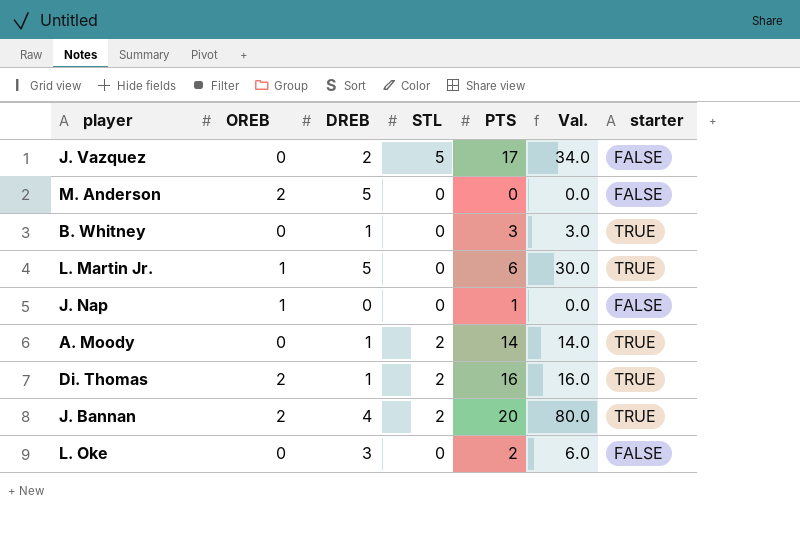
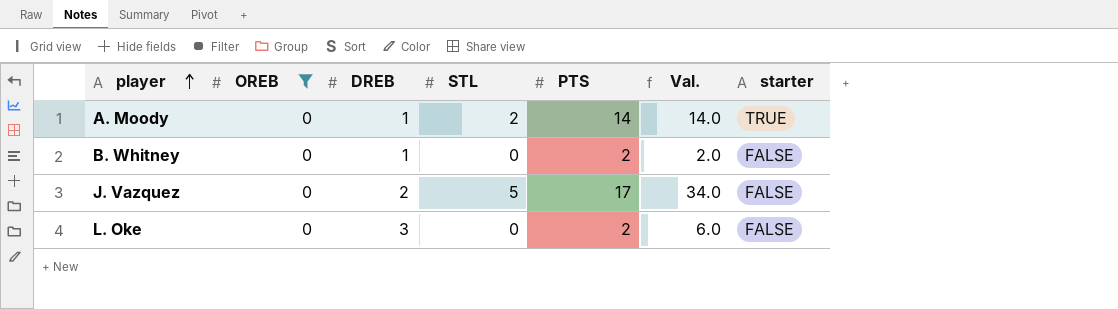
filter: none -> OREB = 0
row order: none -> player ascending
B. Whitney | PTS: 3 -> 2
B. Whitney | Val.: 3.0 -> 2.0
B. Whitney | starter: TRUE -> FALSE

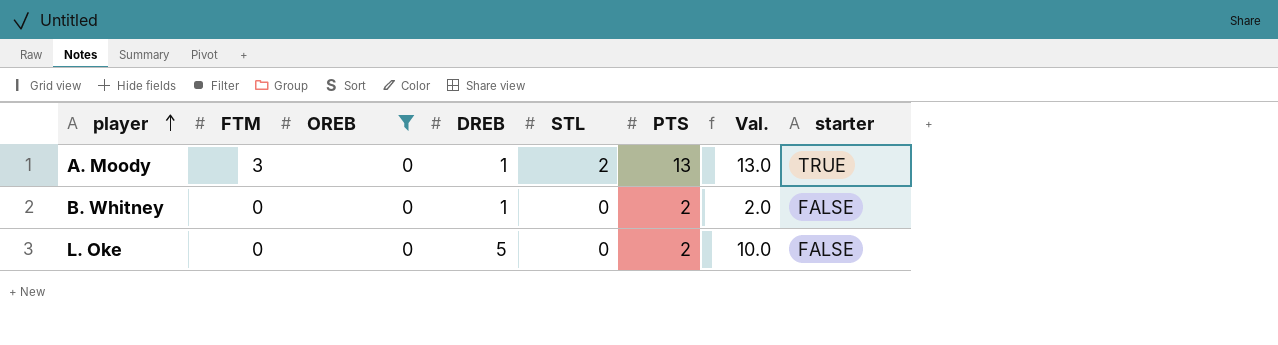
column FTM | position: none -> 2
row J. Vazquez: 0 | 2 | 5 | 17 | 34.0 | FALSE -> none
A. Moody | PTS: 14 -> 13
A. Moody | Val.: 14.0 -> 13.0
L. Oke | DREB: 3 -> 5
L. Oke | Val.: 6.0 -> 10.0

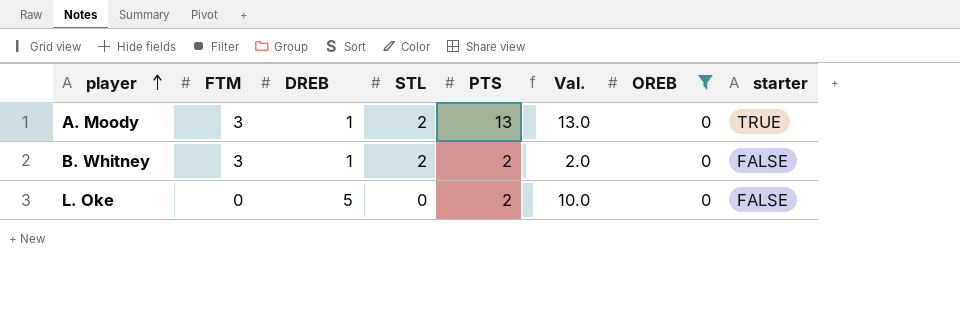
column OREB | position: 3 -> 7
B. Whitney | FTM: 0 -> 3
B. Whitney | STL: 0 -> 2

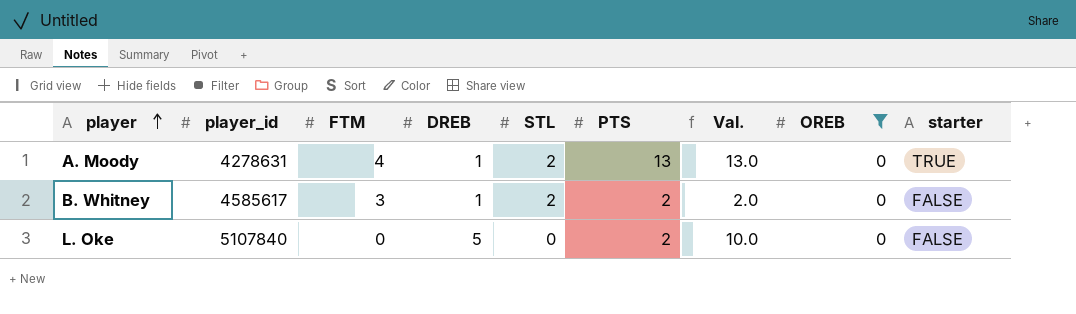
column player_id | position: none -> 2
A. Moody | FTM: 3 -> 4

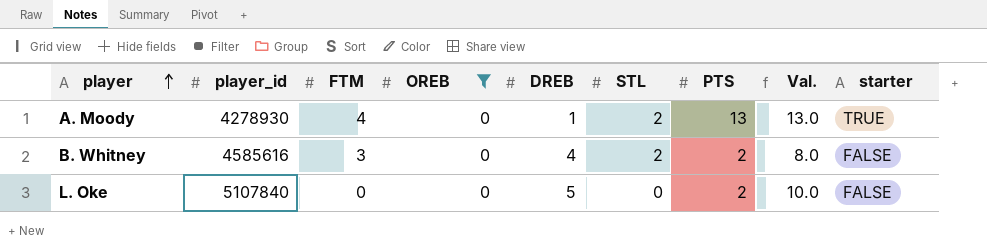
column OREB | position: 8 -> 4
A. Moody | player_id: 4278631 -> 4278930
B. Whitney | player_id: 4585617 -> 4585616
B. Whitney | DREB: 1 -> 4
B. Whitney | Val.: 2.0 -> 8.0

